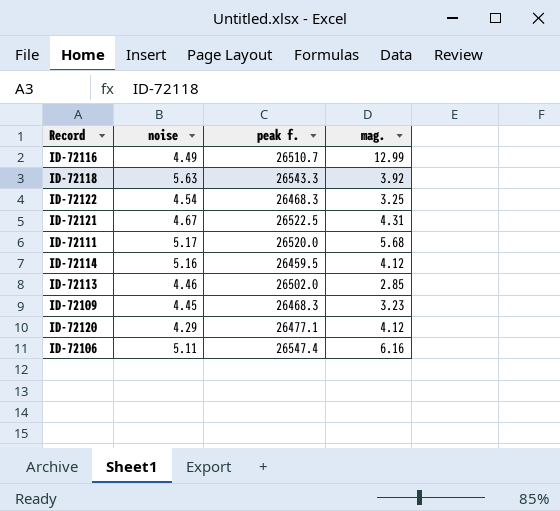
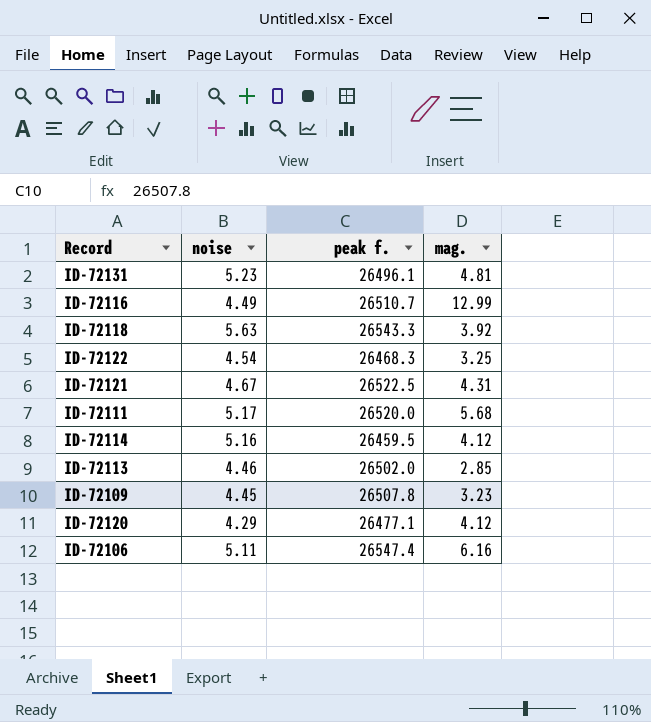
row ID-72131: none -> 5.23 | 26496.1 | 4.81
ID-72109 | peak f.: 26468.3 -> 26507.8

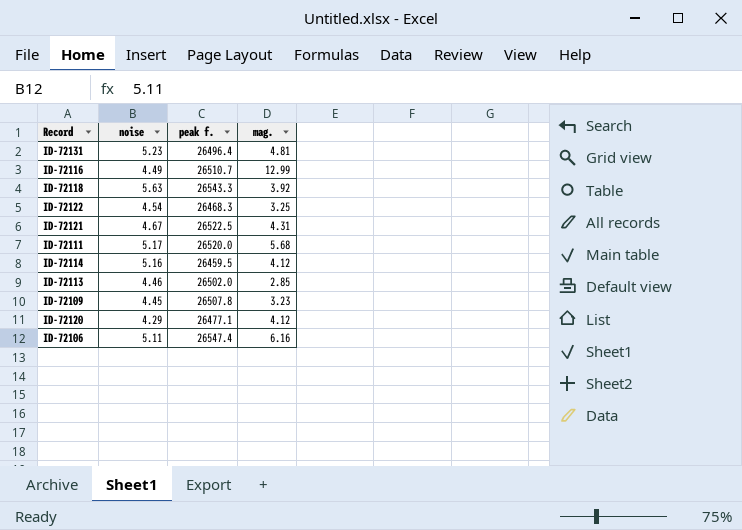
ID-72131 | peak f.: 26496.1 -> 26496.4

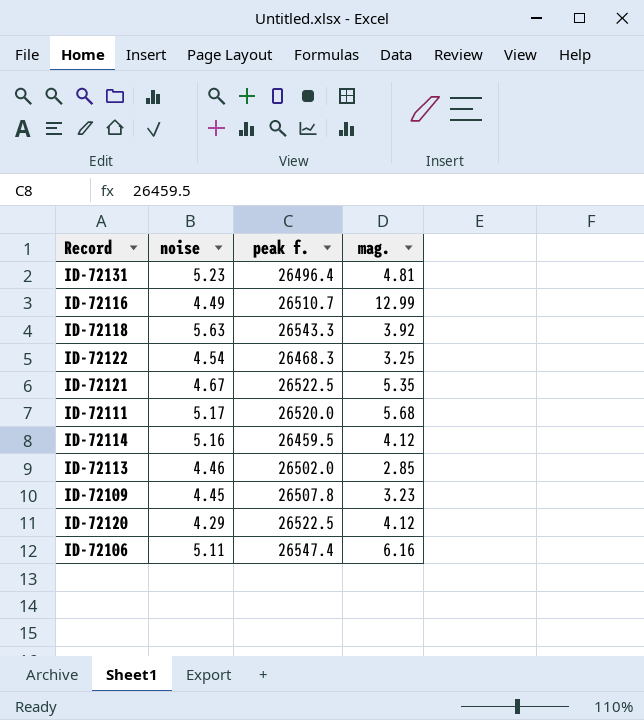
ID-72121 | mag.: 4.31 -> 5.35
ID-72120 | peak f.: 26477.1 -> 26522.5

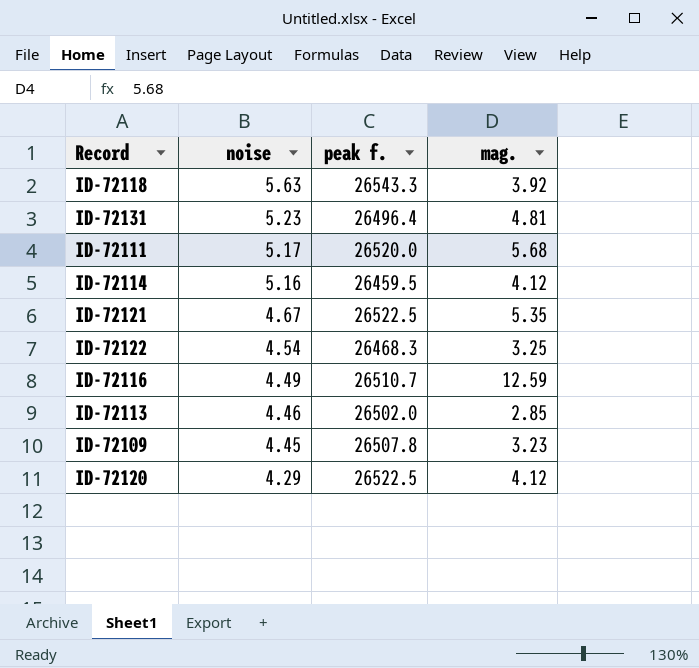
row order: none -> noise descending
row ID-72106: 5.11 | 26547.4 | 6.16 -> none
ID-72116 | mag.: 12.99 -> 12.59

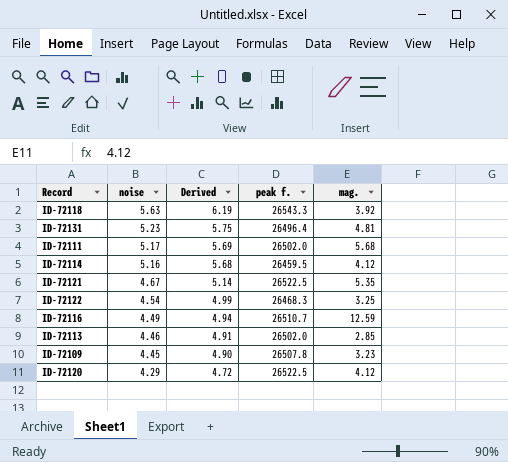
column Derived | formula: none -> [noise] * 1.1
ID-72111 | peak f.: 26520.0 -> 26502.0

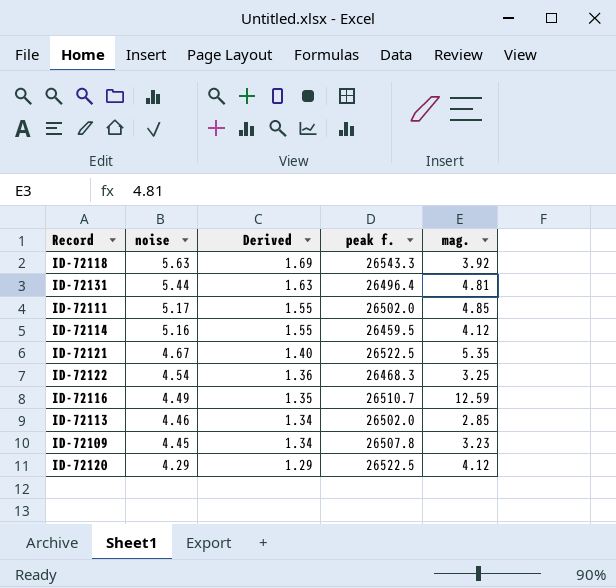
column Derived | formula: [noise] * 1.1 -> [noise] * 0.3
ID-72131 | noise: 5.23 -> 5.44
ID-72111 | mag.: 5.68 -> 4.85

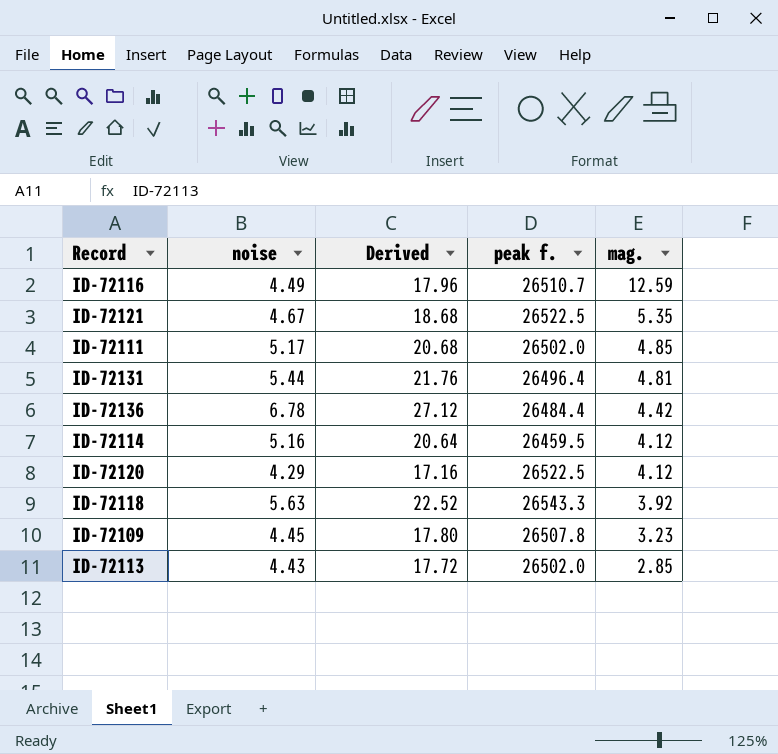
row order: noise descending -> mag. descending
column Derived | formula: [noise] * 0.3 -> [noise] * 4
row ID-72122: 4.54 | 1.36 | 26468.3 | 3.25 -> none
row ID-72136: none -> 6.78 | 27.12 | 26484.4 | 4.42
ID-72113 | noise: 4.46 -> 4.43

